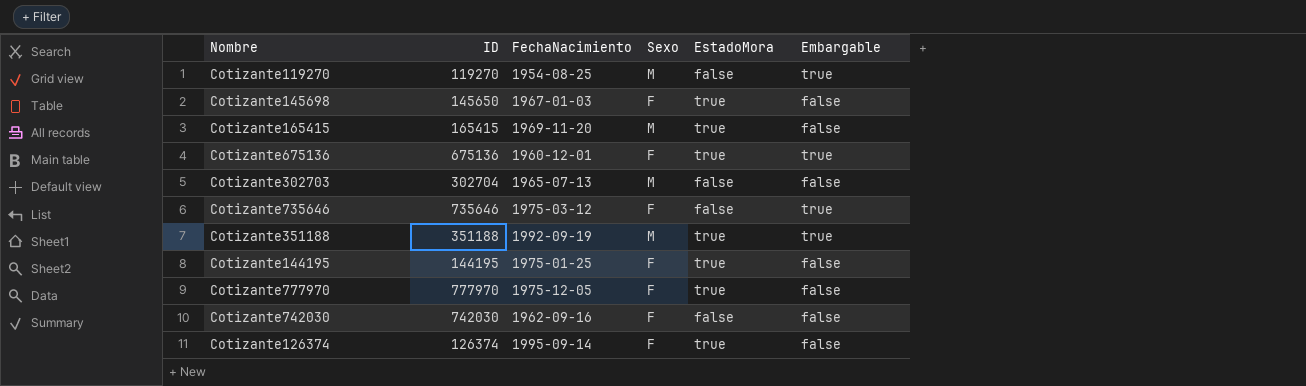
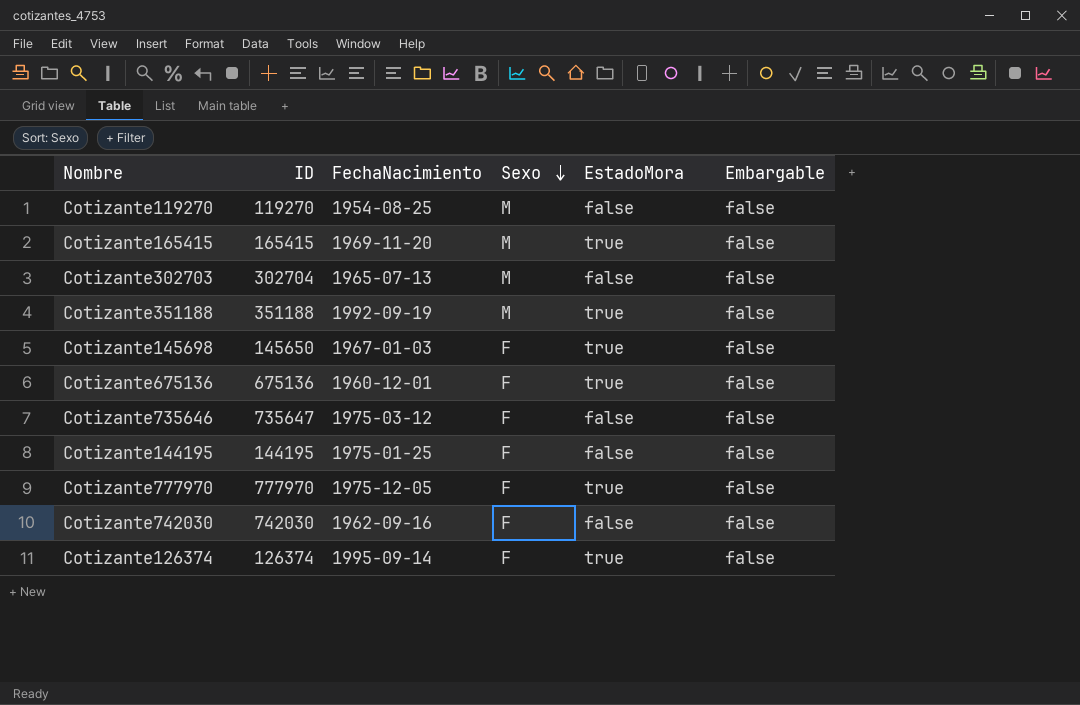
row order: none -> Sexo descending
Cotizante119270 | Embargable: true -> false
Cotizante351188 | Embargable: true -> false
Cotizante675136 | Embargable: true -> false
Cotizante735646 | ID: 735646 -> 735647
Cotizante735646 | Embargable: true -> false
Cotizante144195 | EstadoMora: true -> false

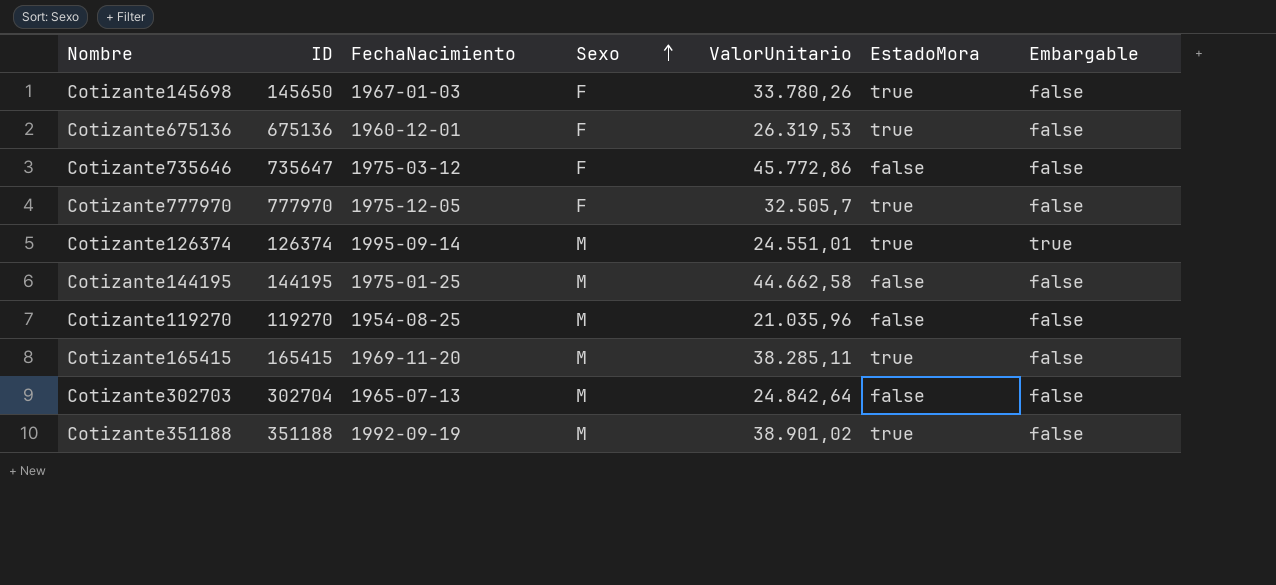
row order: Sexo descending -> Sexo ascending
column ValorUnitario | position: none -> 5
row Cotizante742030: 742030 | 1962-09-16 | F | false | false -> none
Cotizante126374 | Sexo: F -> M
Cotizante126374 | Embargable: false -> true
Cotizante144195 | Sexo: F -> M

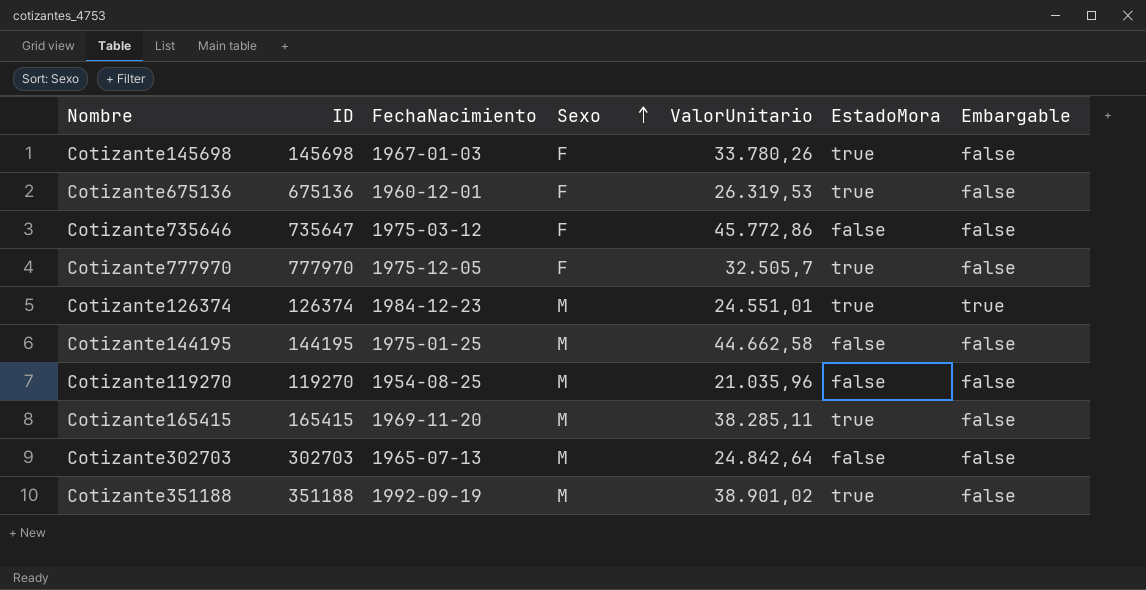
Cotizante145698 | ID: 145650 -> 145698
Cotizante126374 | FechaNacimiento: 1995-09-14 -> 1984-12-23
Cotizante302703 | ID: 302704 -> 302703

